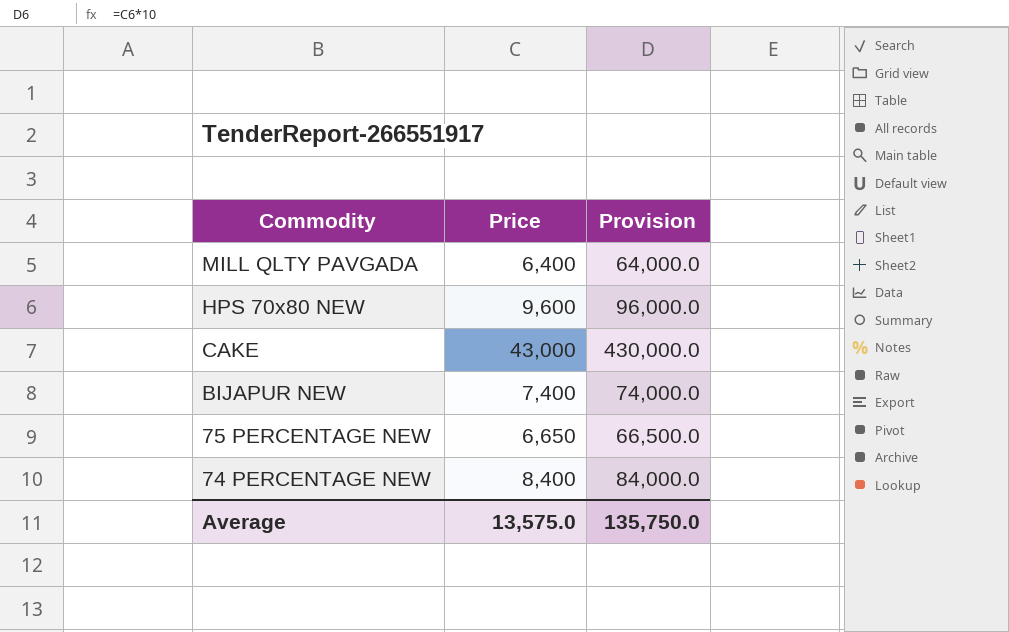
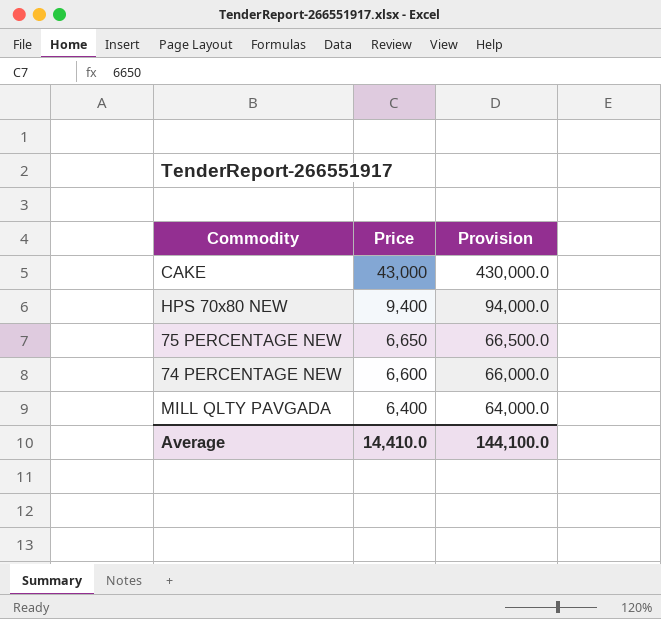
row order: Commodity descending -> Price descending
row BIJAPUR NEW: 7,400 | 74,000.0 -> none
HPS 70x80 NEW | Price: 9,600 -> 9,400
HPS 70x80 NEW | Provision: 96,000.0 -> 94,000.0
74 PERCENTAGE NEW | Price: 8,400 -> 6,600
74 PERCENTAGE NEW | Provision: 84,000.0 -> 66,000.0
Average | Price: 13,575.0 -> 14,410.0
Average | Provision: 135,750.0 -> 144,100.0

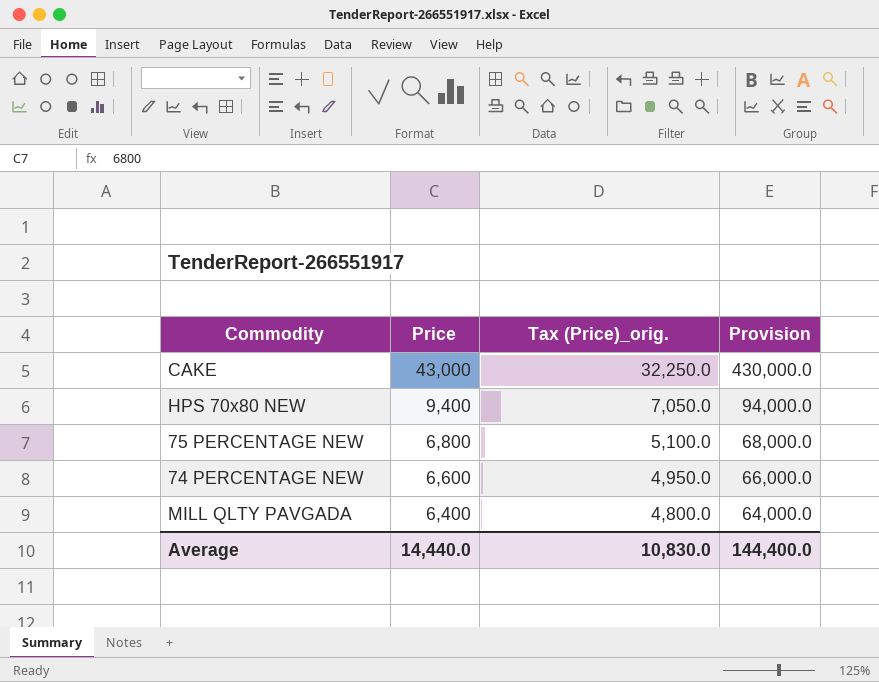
column Tax (Price)_orig. | formula: none -> [Price] * 0.75
75 PERCENTAGE NEW | Price: 6,650 -> 6,800
75 PERCENTAGE NEW | Provision: 66,500.0 -> 68,000.0
Average | Price: 14,410.0 -> 14,440.0
Average | Provision: 144,100.0 -> 144,400.0

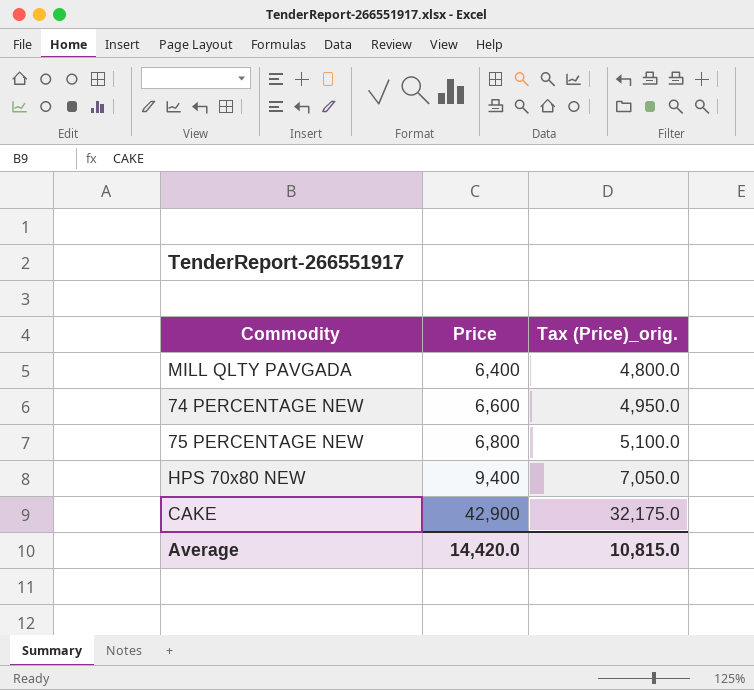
row order: Price descending -> Price ascending
column Provision | formula: [Price] * 10 -> none
CAKE | Price: 43,000 -> 42,900
CAKE | Tax (Price)_orig.: 32,250.0 -> 32,175.0
Average | Price: 14,440.0 -> 14,420.0
Average | Tax (Price)_orig.: 10,830.0 -> 10,815.0

